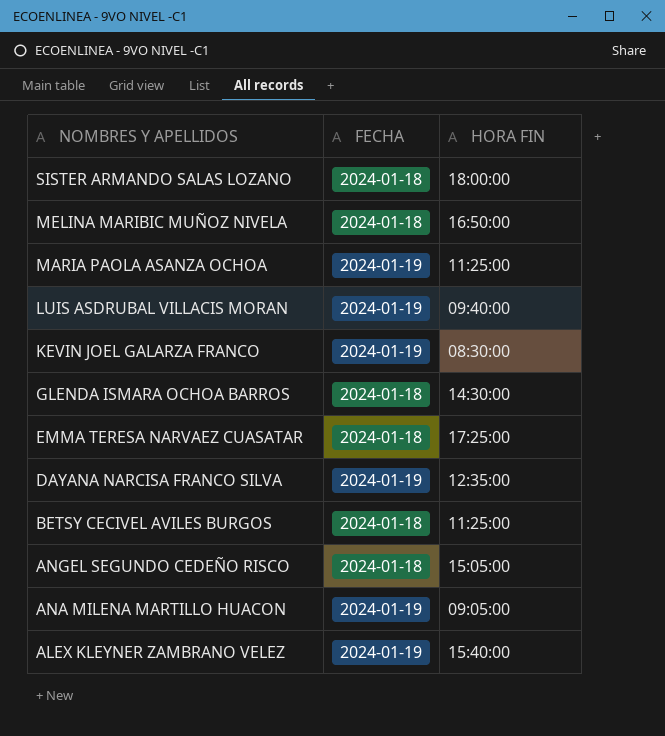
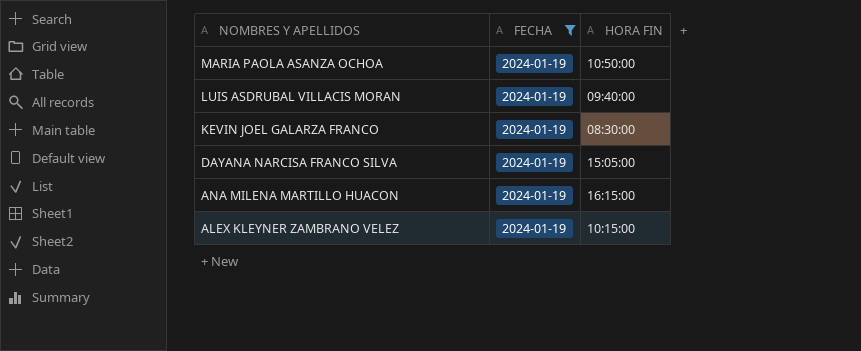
filter: none -> FECHA = 2024-01-19
MARIA PAOLA ASANZA OCHOA | HORA FIN: 11:25:00 -> 10:50:00
DAYANA NARCISA FRANCO SILVA | HORA FIN: 12:35:00 -> 15:05:00
ANA MILENA MARTILLO HUACON | HORA FIN: 09:05:00 -> 16:15:00
ALEX KLEYNER ZAMBRANO VELEZ | HORA FIN: 15:40:00 -> 10:15:00

